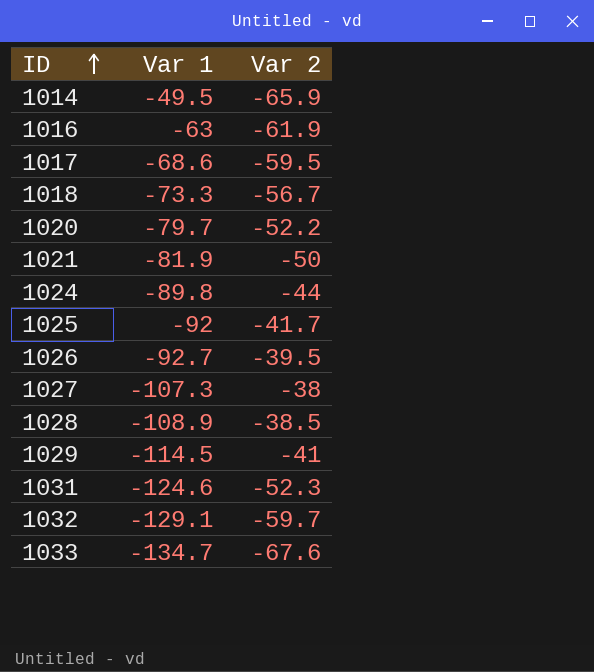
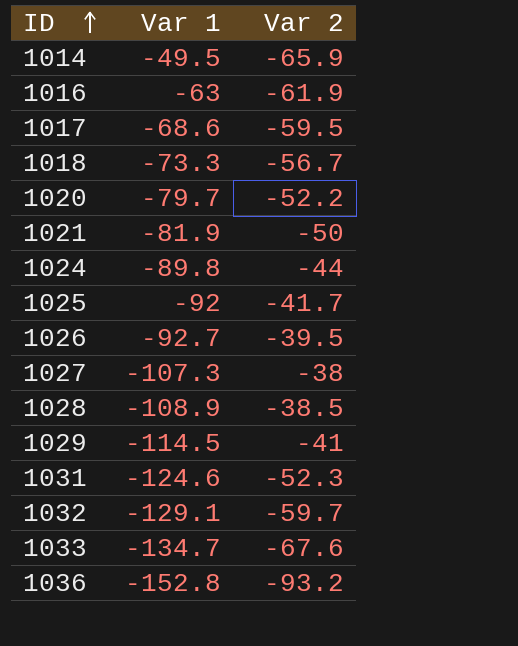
row 1036: none -> -152.8 | -93.2

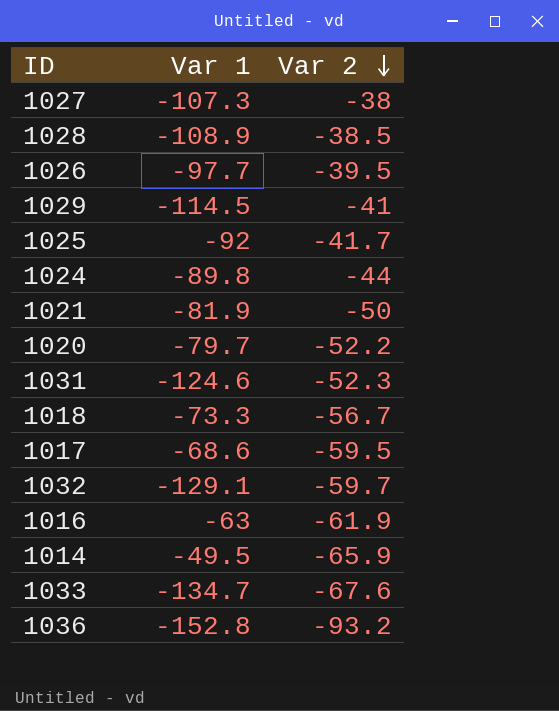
row order: ID ascending -> Var 2 descending
1026 | Var 1: -92.7 -> -97.7

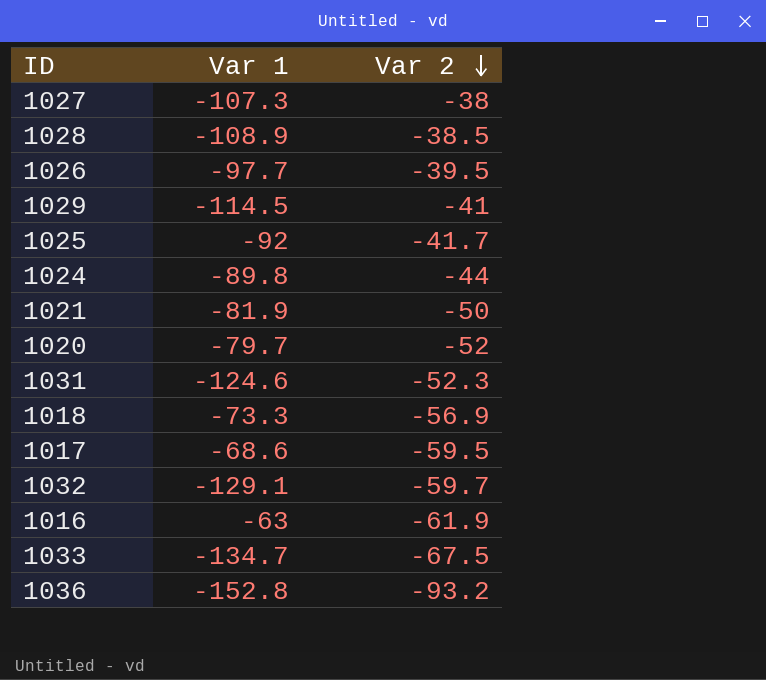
row 1014: -49.5 | -65.9 -> none
1020 | Var 2: -52.2 -> -52
1018 | Var 2: -56.7 -> -56.9
1033 | Var 2: -67.6 -> -67.5

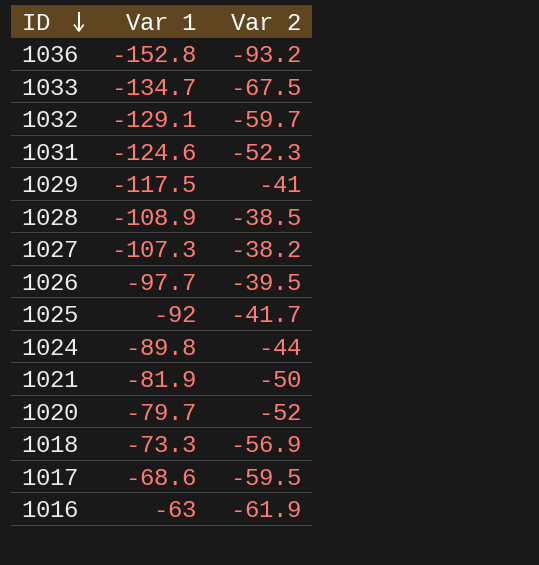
row order: Var 2 descending -> ID descending
1029 | Var 1: -114.5 -> -117.5
1027 | Var 2: -38 -> -38.2

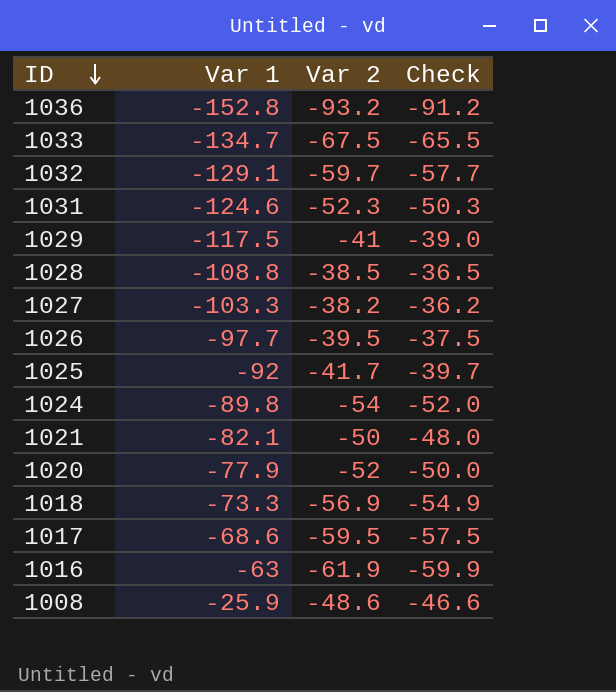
column Check | formula: none -> [Var 2] + 2
1028 | Var 1: -108.9 -> -108.8
1027 | Var 1: -107.3 -> -103.3
1024 | Var 2: -44 -> -54
1021 | Var 1: -81.9 -> -82.1
1020 | Var 1: -79.7 -> -77.9
row 1008: none -> -25.9 | -48.6 | -46.6

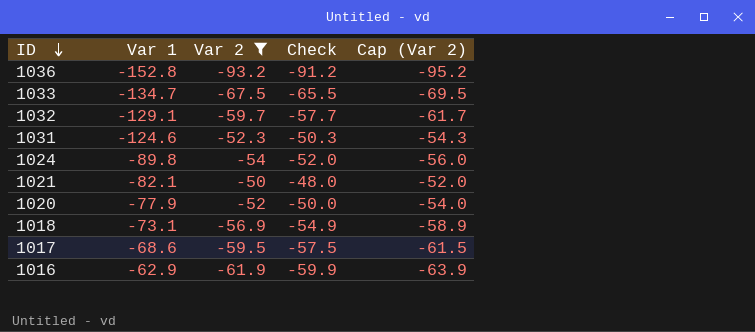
filter: none -> Var 2 <= -50
column Cap (Var 2) | formula: none -> [Var 2] - 2
1018 | Var 1: -73.3 -> -73.1
1016 | Var 1: -63 -> -62.9

